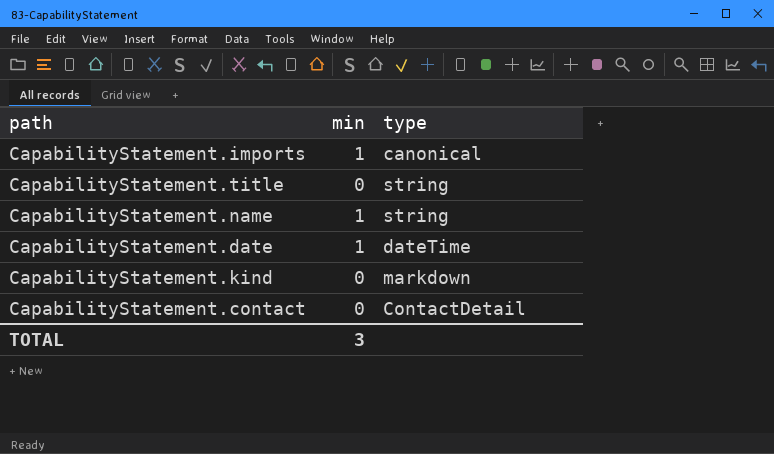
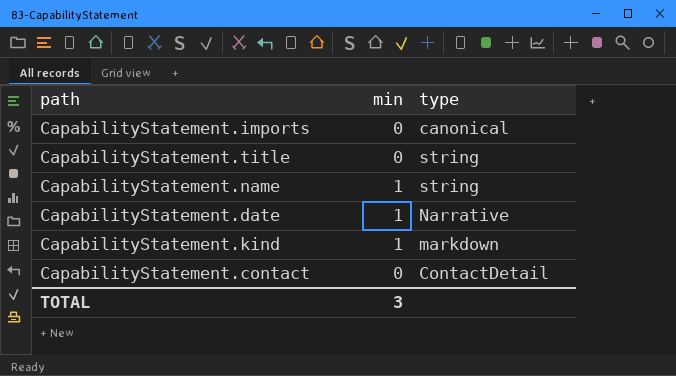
CapabilityStatement.imports | min: 1 -> 0
CapabilityStatement.date | type: dateTime -> Narrative
CapabilityStatement.kind | min: 0 -> 1

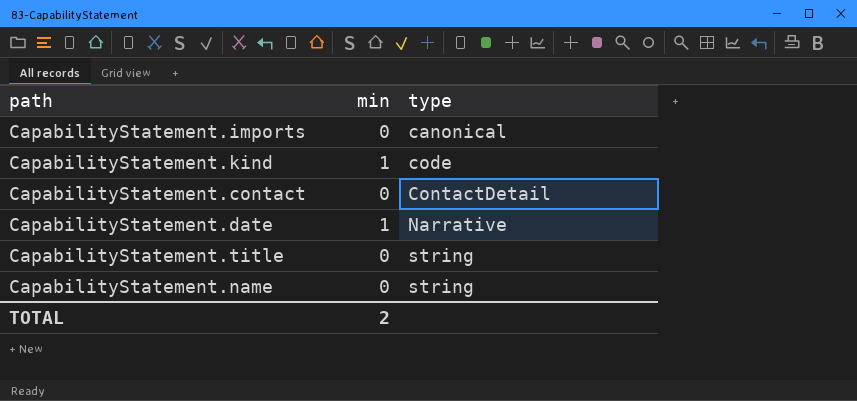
row order: none -> type ascending
CapabilityStatement.kind | type: markdown -> code
CapabilityStatement.name | min: 1 -> 0
TOTAL | min: 3 -> 2

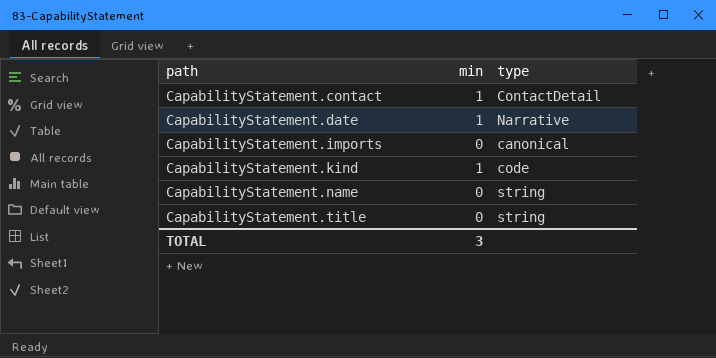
row order: type ascending -> path ascending
CapabilityStatement.contact | min: 0 -> 1
TOTAL | min: 2 -> 3

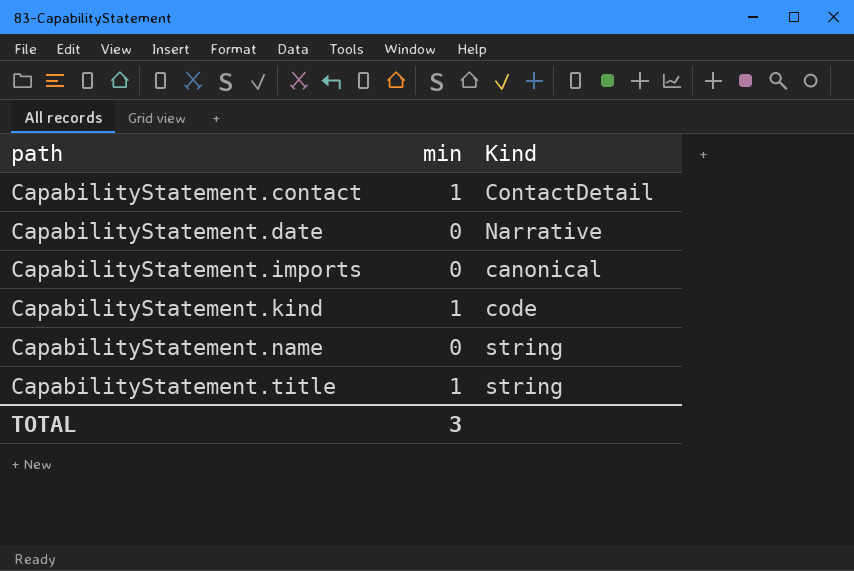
column name: type -> Kind
CapabilityStatement.date | min: 1 -> 0
CapabilityStatement.title | min: 0 -> 1

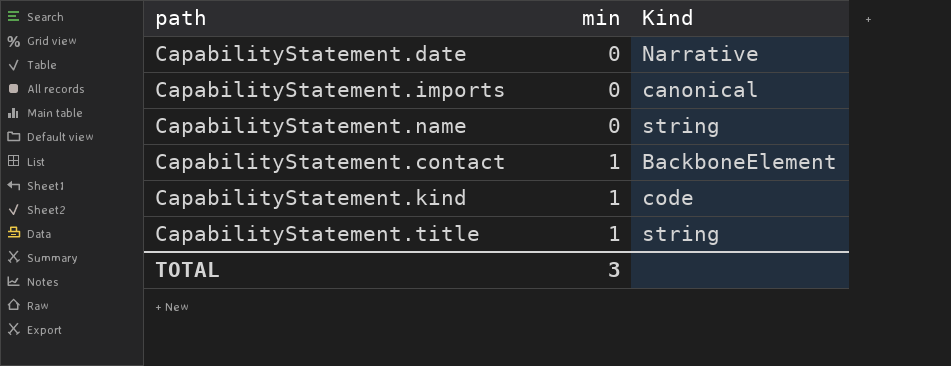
row order: path ascending -> min ascending
CapabilityStatement.contact | Kind: ContactDetail -> BackboneElement

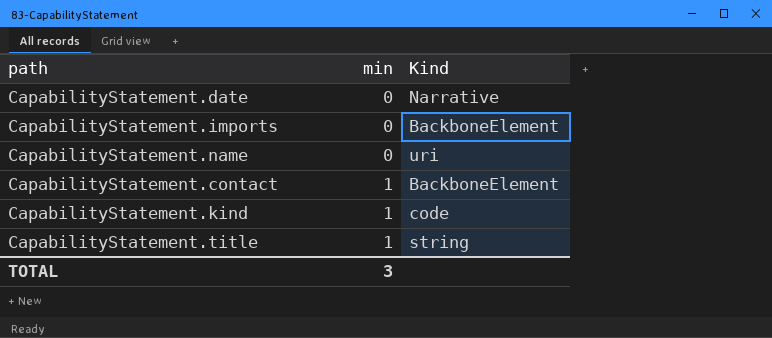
CapabilityStatement.imports | Kind: canonical -> BackboneElement
CapabilityStatement.name | Kind: string -> uri

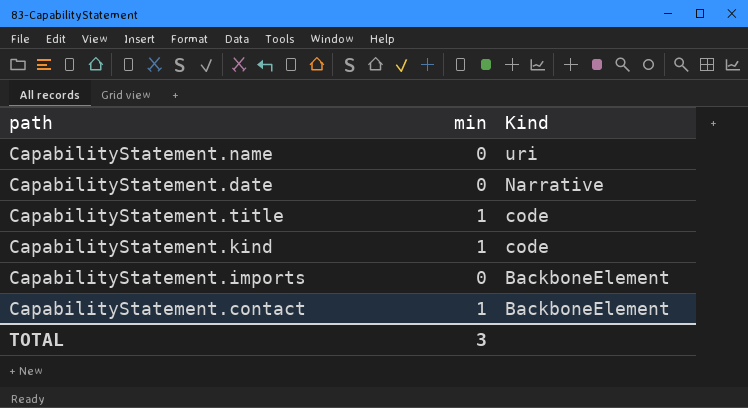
row order: min ascending -> Kind descending
CapabilityStatement.title | Kind: string -> code

